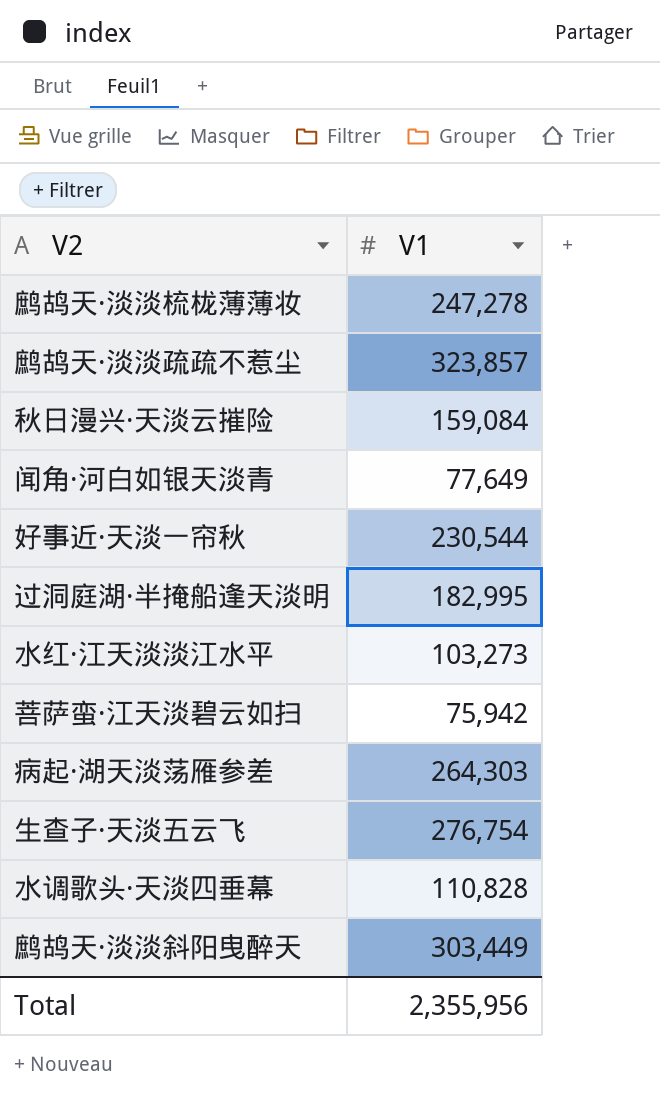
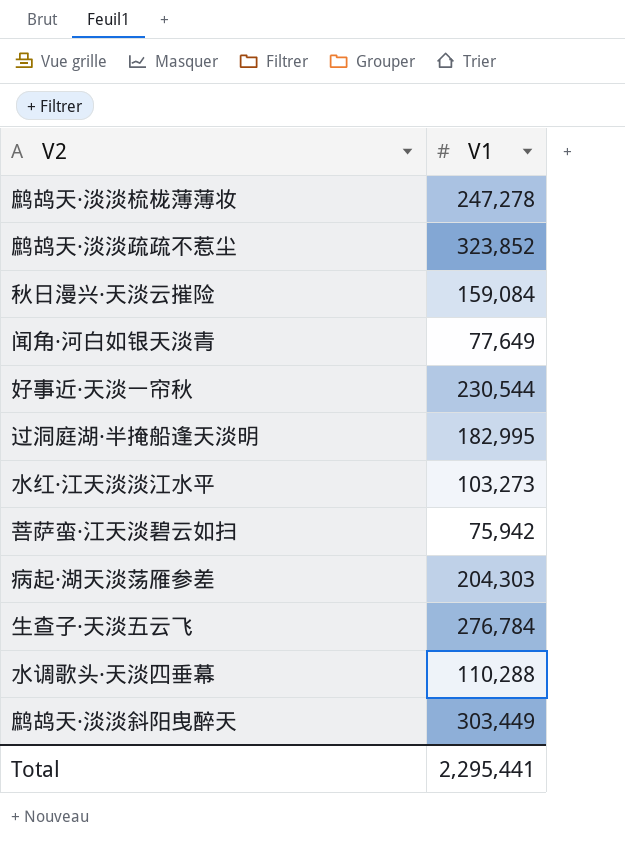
鹧鸪天·淡淡疏疏不惹尘 | V1: 323,857 -> 323,852
病起·湖天淡荡雁参差 | V1: 264,303 -> 204,303
生查子·天淡五云飞 | V1: 276,754 -> 276,784
水调歌头·天淡四垂幕 | V1: 110,828 -> 110,288
Total | V1: 2,355,956 -> 2,295,441

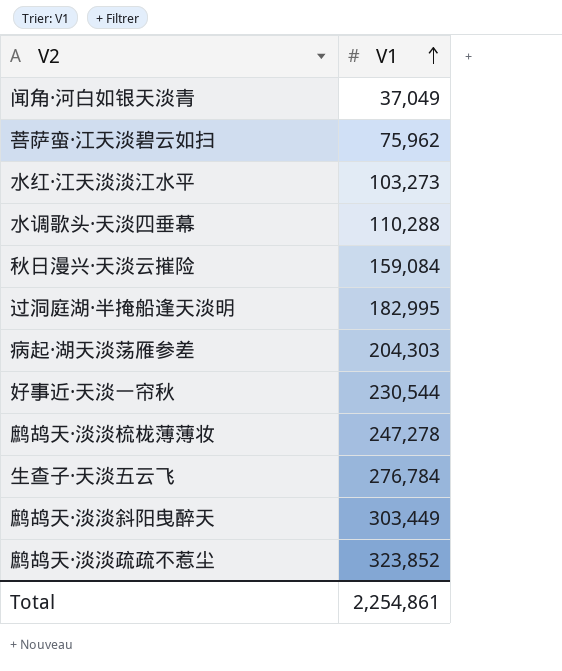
row order: none -> V1 ascending
闻角·河白如银天淡青 | V1: 77,649 -> 37,049
菩萨蛮·江天淡碧云如扫 | V1: 75,942 -> 75,962
Total | V1: 2,295,441 -> 2,254,861

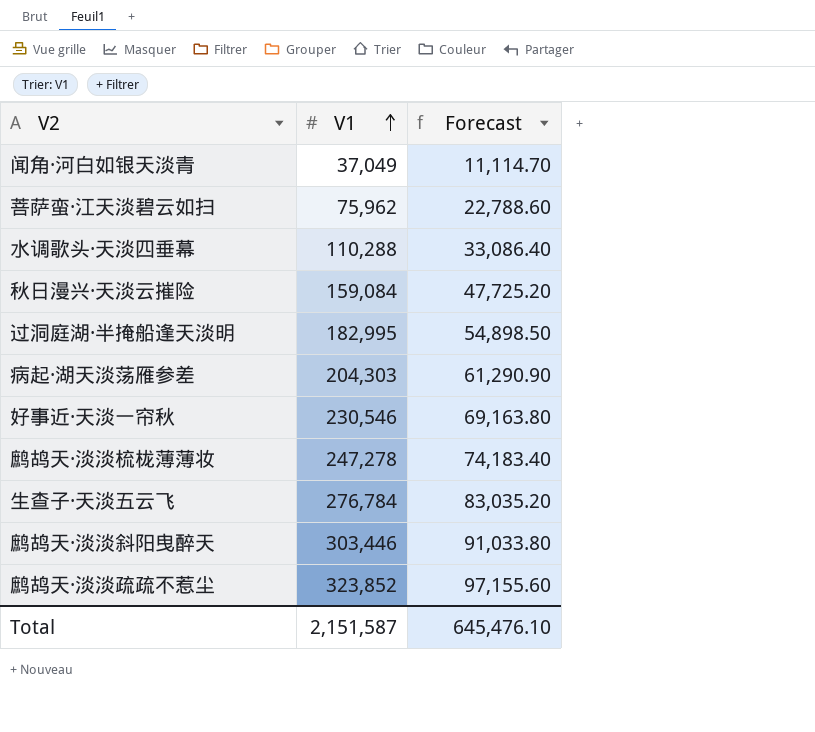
column Forecast | formula: none -> [V1] * 0.3
row 水红·江天淡淡江水平: 103,273 -> none
好事近·天淡一帘秋 | V1: 230,544 -> 230,546
鹧鸪天·淡淡斜阳曳醉天 | V1: 303,449 -> 303,446
Total | V1: 2,254,861 -> 2,151,587

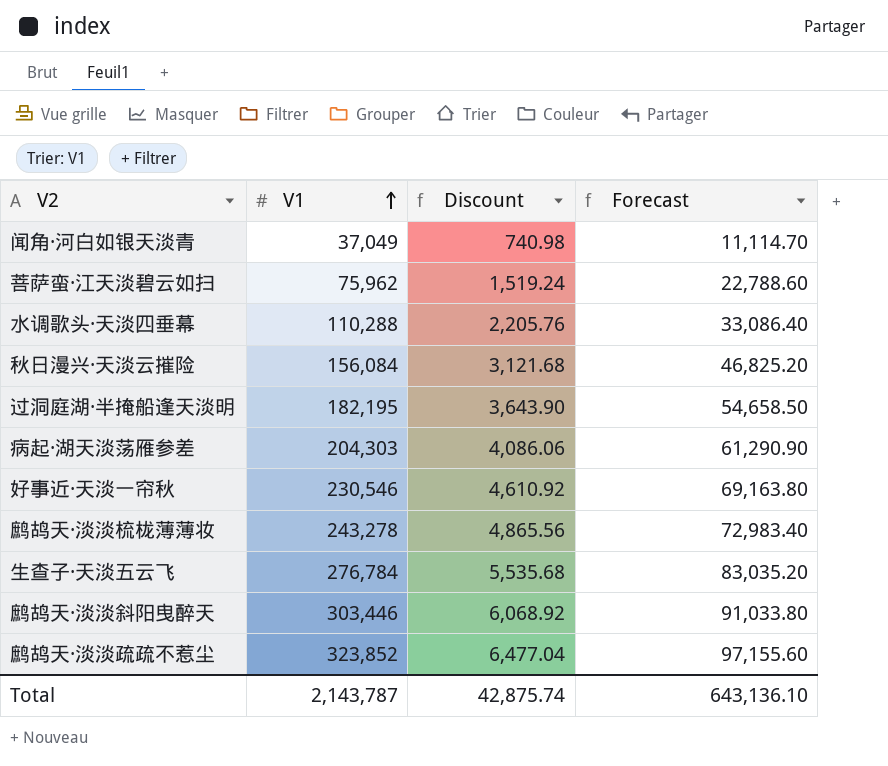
column Discount | formula: none -> [V1] * 0.02
秋日漫兴·天淡云摧险 | V1: 159,084 -> 156,084
秋日漫兴·天淡云摧险 | Forecast: 47,725.20 -> 46,825.20
过洞庭湖·半掩船逢天淡明 | V1: 182,995 -> 182,195
过洞庭湖·半掩船逢天淡明 | Forecast: 54,898.50 -> 54,658.50
鹧鸪天·淡淡梳栊薄薄妆 | V1: 247,278 -> 243,278
鹧鸪天·淡淡梳栊薄薄妆 | Forecast: 74,183.40 -> 72,983.40
Total | V1: 2,151,587 -> 2,143,787
Total | Forecast: 645,476.10 -> 643,136.10

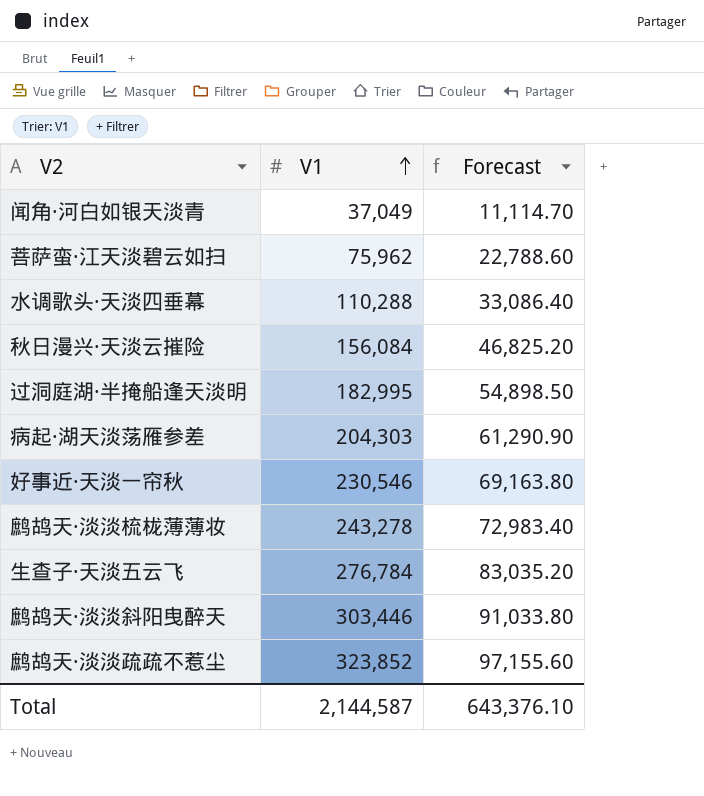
column Discount | formula: [V1] * 0.02 -> none
过洞庭湖·半掩船逢天淡明 | V1: 182,195 -> 182,995
过洞庭湖·半掩船逢天淡明 | Forecast: 54,658.50 -> 54,898.50
Total | V1: 2,143,787 -> 2,144,587
Total | Forecast: 643,136.10 -> 643,376.10

